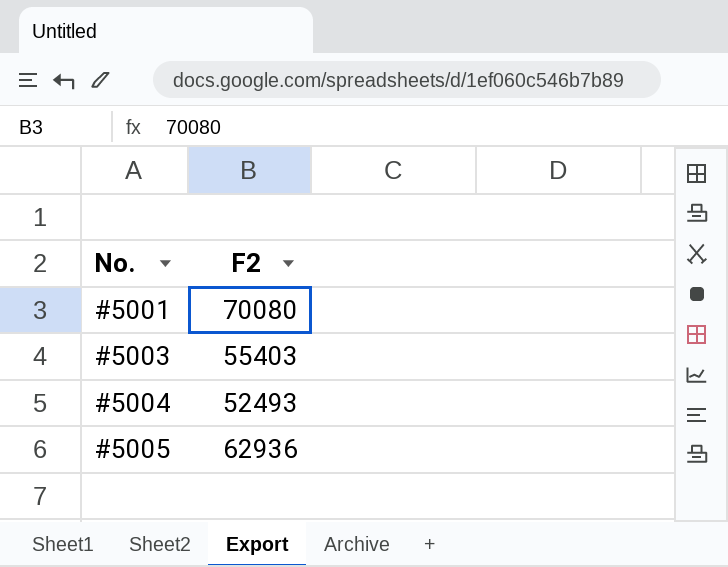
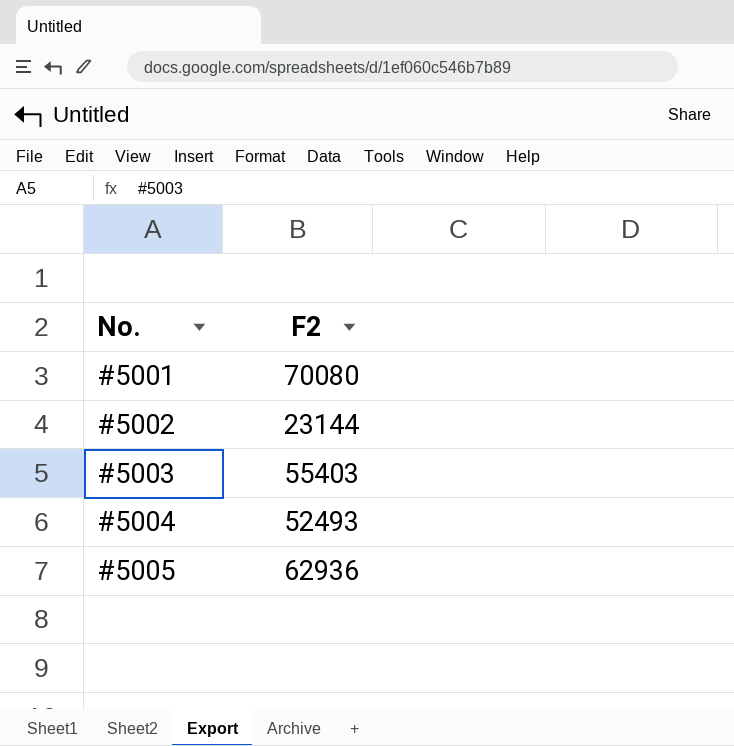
row #5002: none -> 23144

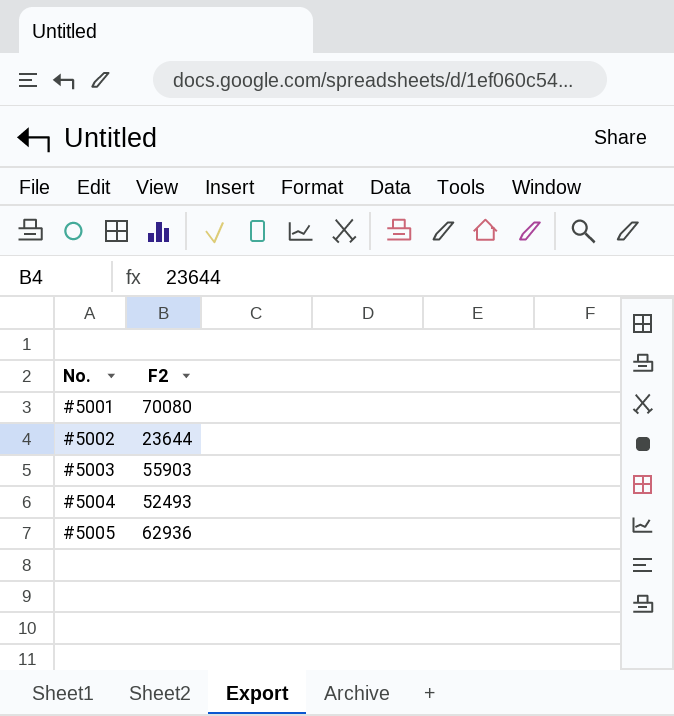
#5002 | F2: 23144 -> 23644
#5003 | F2: 55403 -> 55903

